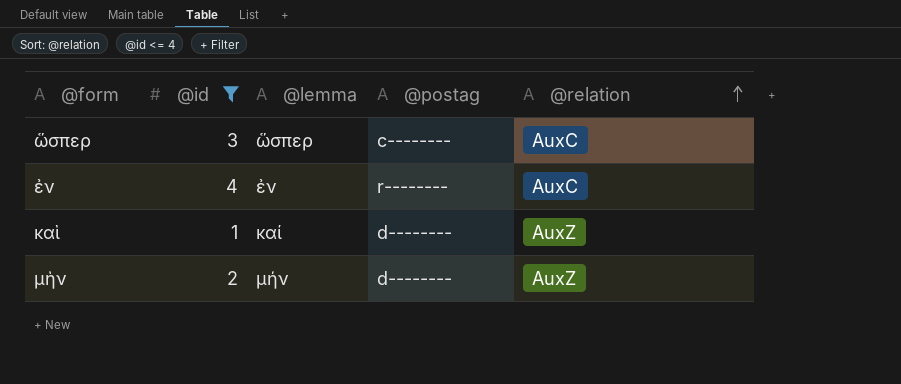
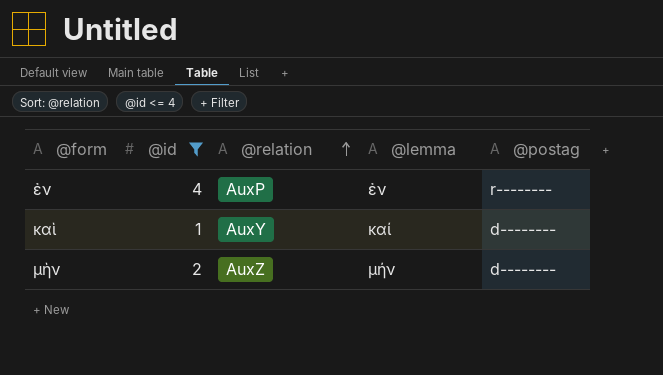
column @relation | position: 5 -> 3
row ὥσπερ: 3 | ὥσπερ | c-------- | AuxC -> none
ἐν | @relation: AuxC -> AuxP
καὶ | @relation: AuxZ -> AuxY

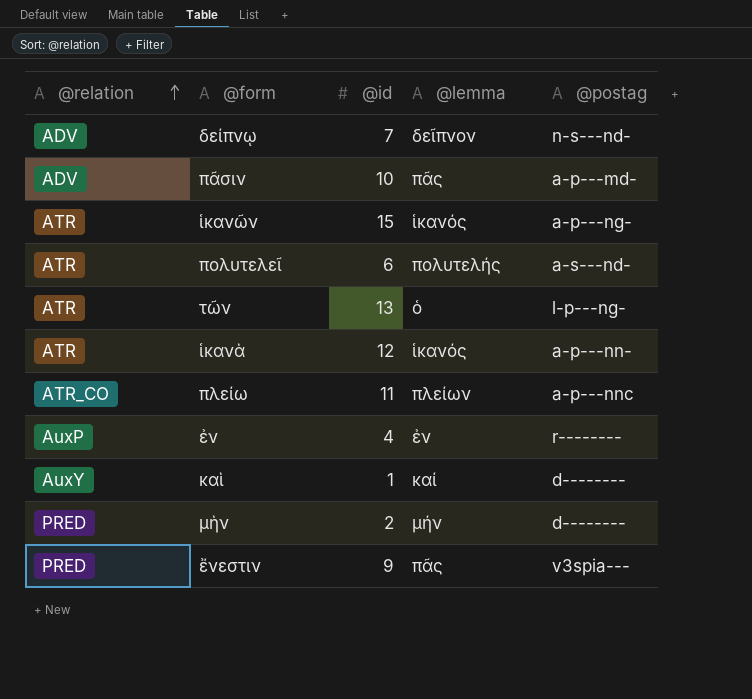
filter: @id <= 4 -> none
column @relation | position: 3 -> 1
μὴν | @relation: AuxZ -> PRED

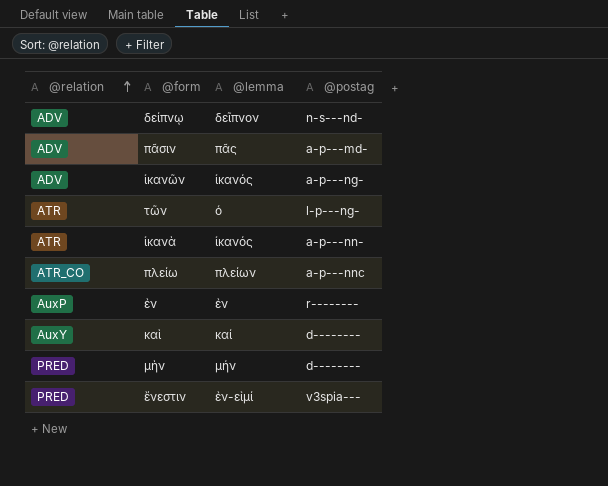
column @id | position: 3 -> none
row πολυτελεῖ: ATR | 6 | πολυτελής | a-s---nd- -> none
ἱκανῶν | @relation: ATR -> ADV
ἔνεστιν | @lemma: πᾶς -> ἐν-εἰμί

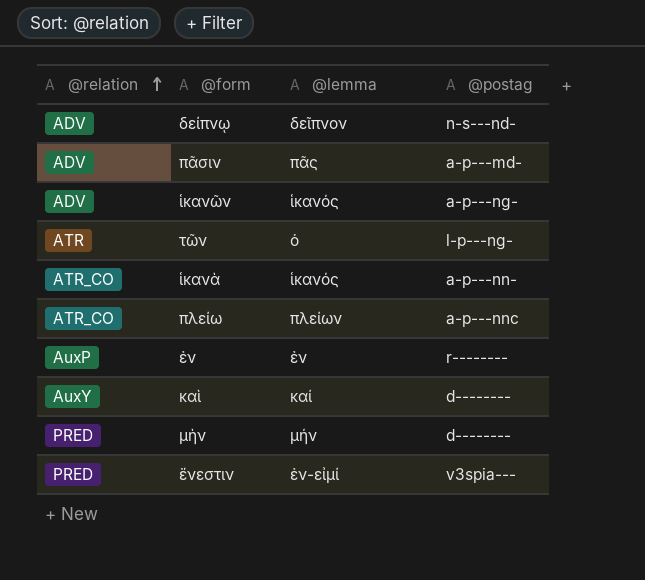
ἱκανὰ | @relation: ATR -> ATR_CO

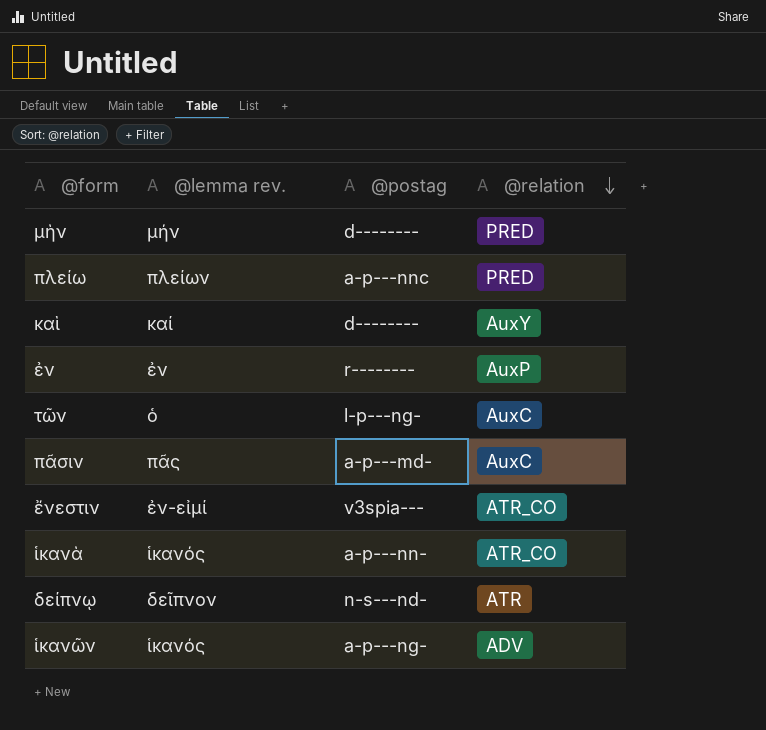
row order: @relation ascending -> @relation descending
column name: @lemma -> @lemma rev.
column @relation | position: 1 -> 4
πλείω | @relation: ATR_CO -> PRED
τῶν | @relation: ATR -> AuxC
πᾶσιν | @relation: ADV -> AuxC
ἔνεστιν | @relation: PRED -> ATR_CO
δείπνῳ | @relation: ADV -> ATR

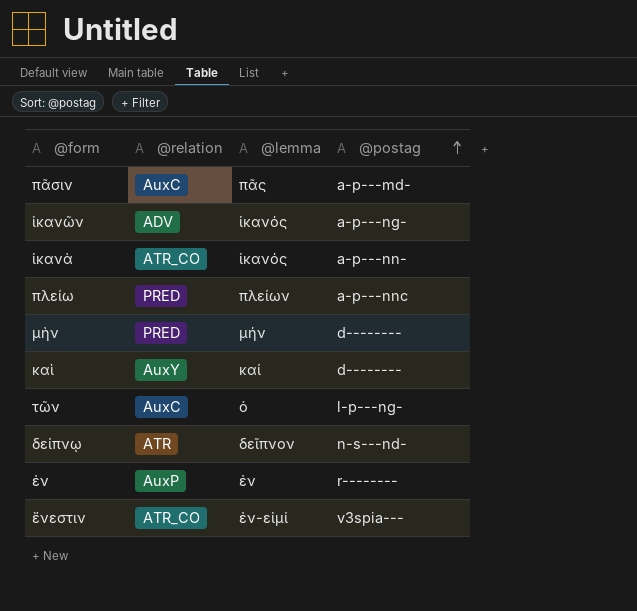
row order: @relation descending -> @postag ascending
column @relation | position: 4 -> 2
column name: @lemma rev. -> @lemma

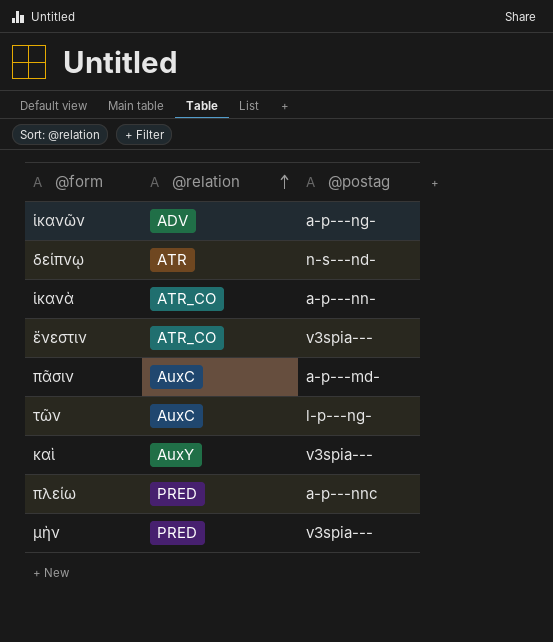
row order: @postag ascending -> @relation ascending
column @lemma | position: 3 -> none
row ἐν: AuxP | ἐν | r-------- -> none
καὶ | @postag: d-------- -> v3spia---
μὴν | @postag: d-------- -> v3spia---

